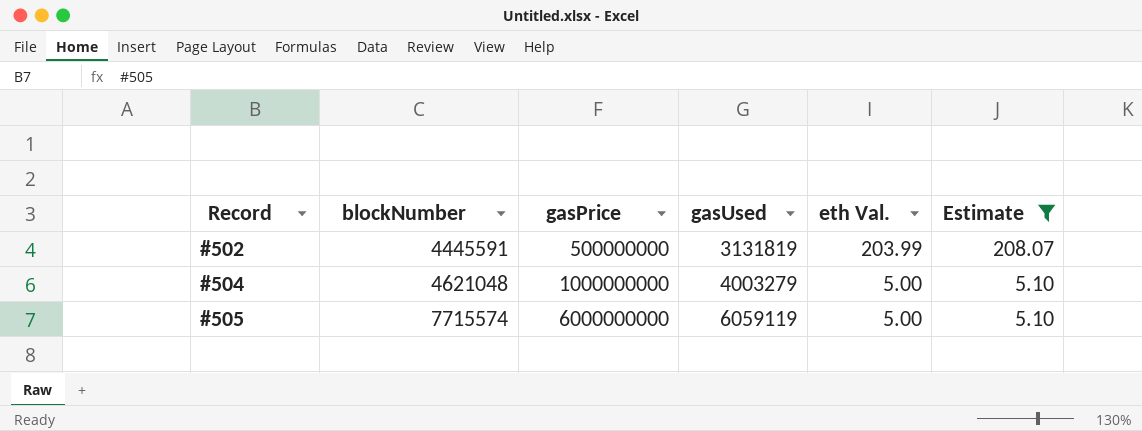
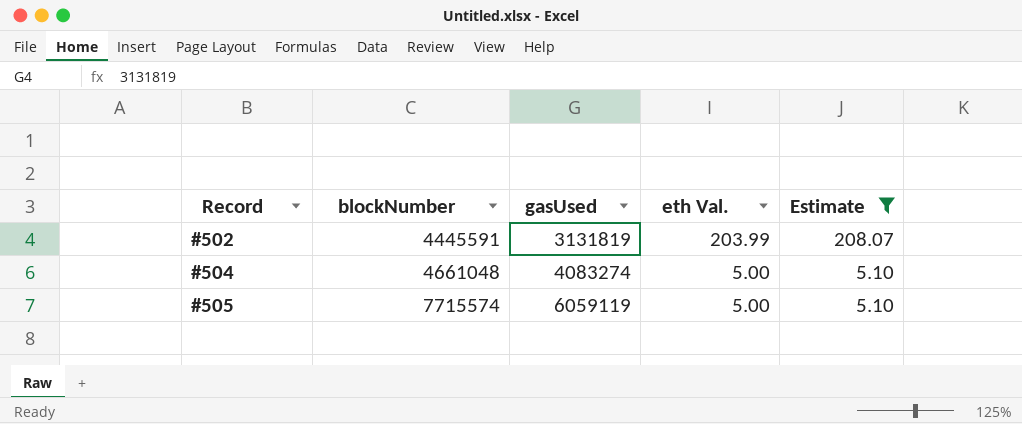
column gasPrice | position: 3 -> none
#504 | blockNumber: 4621048 -> 4661048
#504 | gasUsed: 4003279 -> 4083274

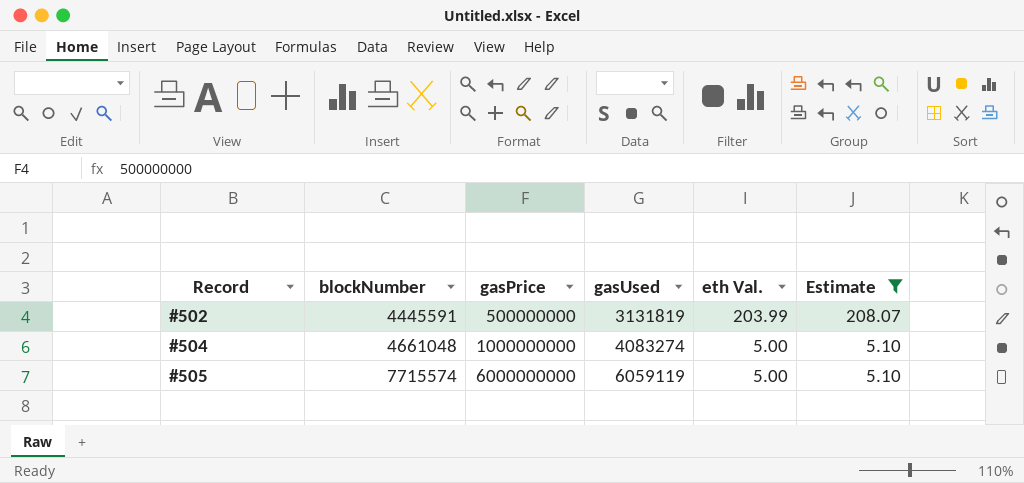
column gasPrice | position: none -> 3

